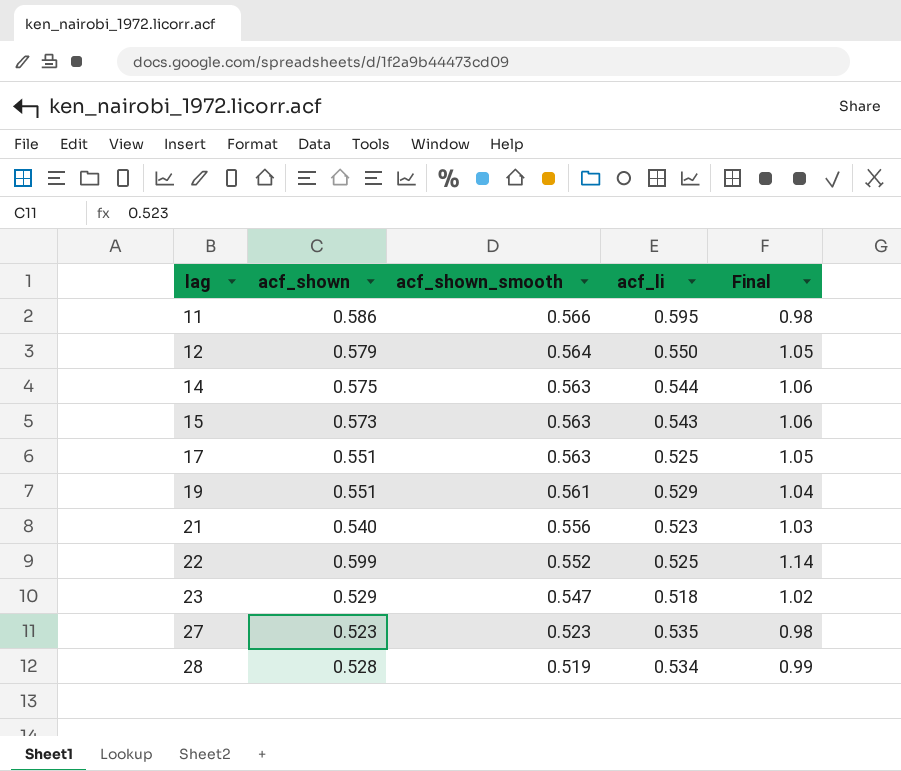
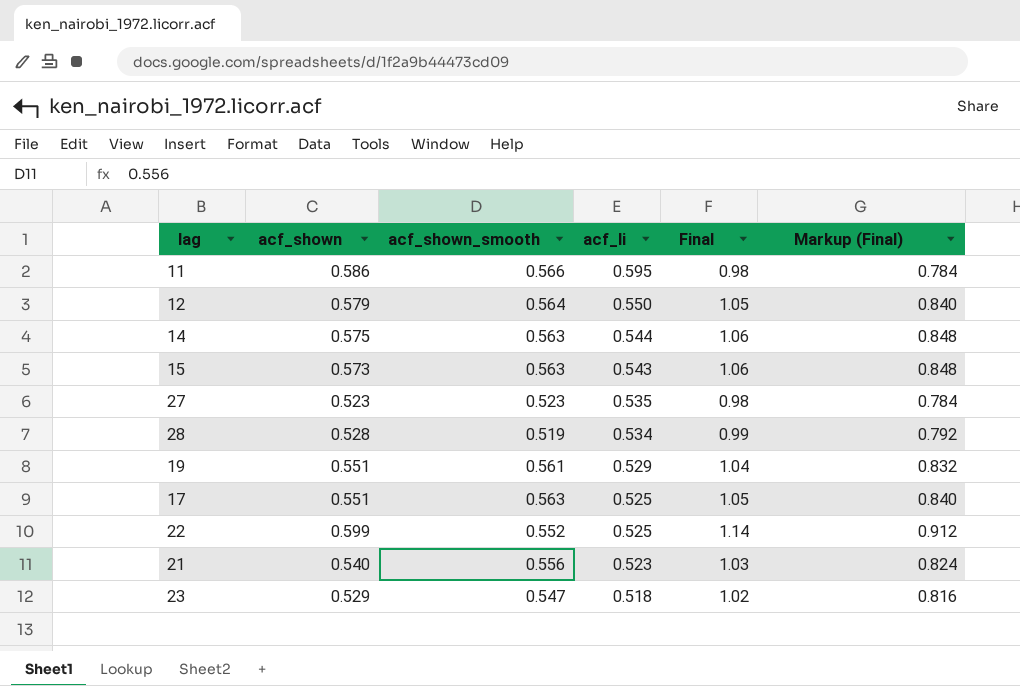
row order: lag ascending -> acf_li descending
column Markup (Final) | formula: none -> [Final] * 0.8

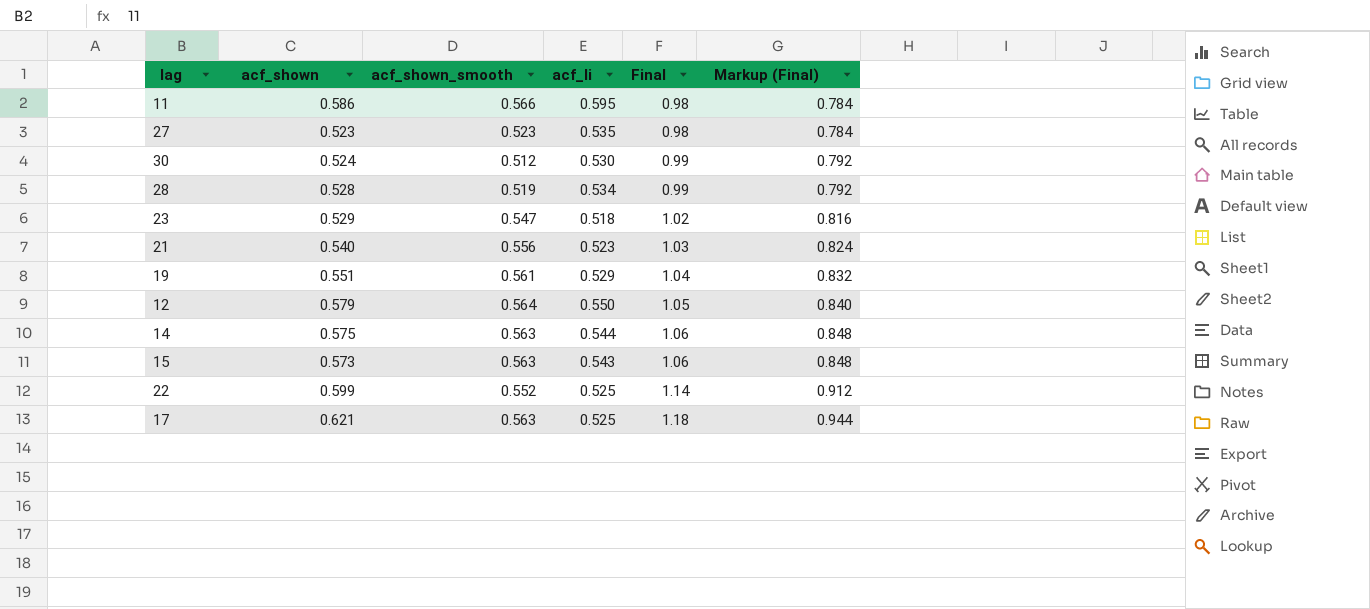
row order: acf_li descending -> Final ascending
row 30: none -> 0.524 | 0.512 | 0.530 | 0.99 | 0.792
17 | acf_shown: 0.551 -> 0.621
17 | Final: 1.05 -> 1.18
17 | Markup (Final): 0.840 -> 0.944

